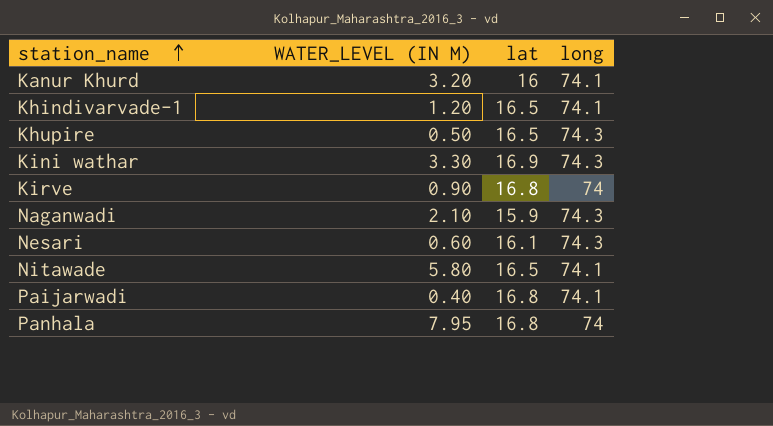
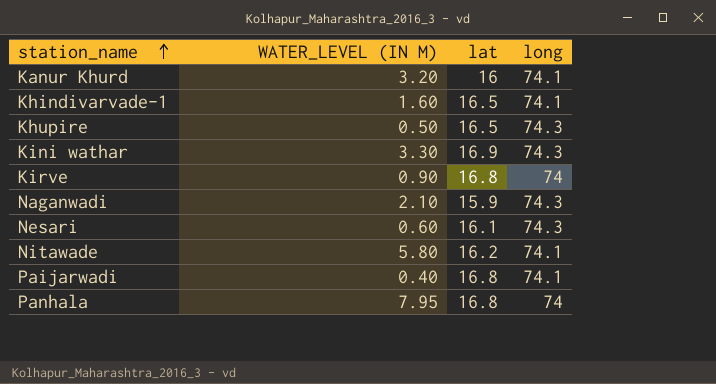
Khindivarvade-1 | WATER_LEVEL (IN M): 1.20 -> 1.60
Nitawade | lat: 16.5 -> 16.2

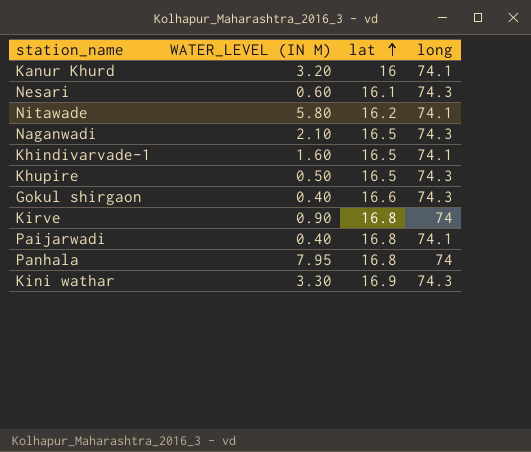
row order: station_name ascending -> lat ascending
Naganwadi | lat: 15.9 -> 16.5
row Gokul shirgaon: none -> 0.40 | 16.6 | 74.3

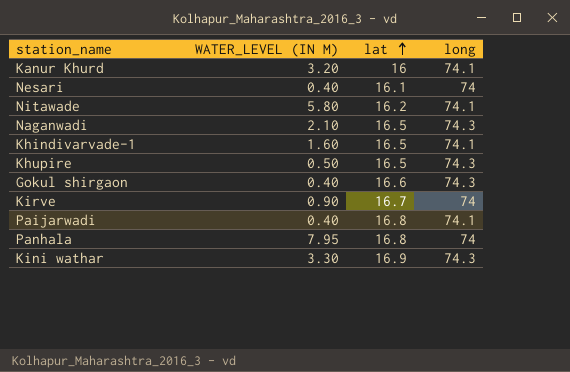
Nesari | WATER_LEVEL (IN M): 0.60 -> 0.40
Nesari | long: 74.3 -> 74
Kirve | lat: 16.8 -> 16.7

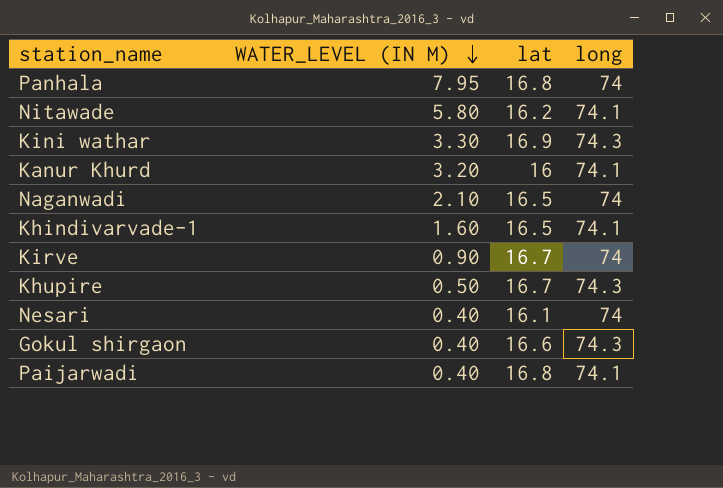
row order: lat ascending -> WATER_LEVEL (IN M) descending
Naganwadi | long: 74.3 -> 74
Khupire | lat: 16.5 -> 16.7

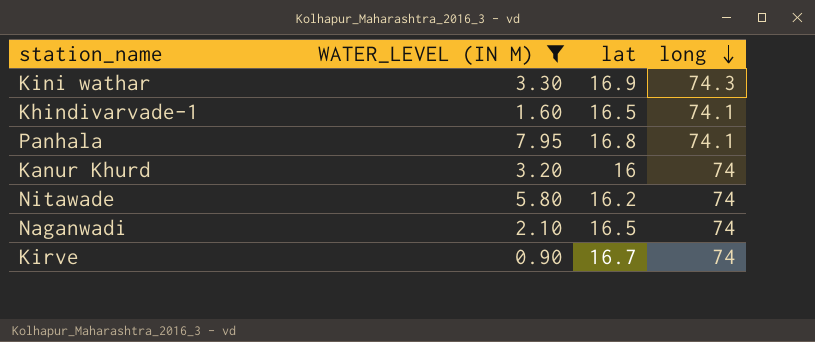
filter: none -> WATER_LEVEL (IN M) >= 0.90
row order: WATER_LEVEL (IN M) descending -> long descending
Panhala | long: 74 -> 74.1
Kanur Khurd | long: 74.1 -> 74
Nitawade | long: 74.1 -> 74

